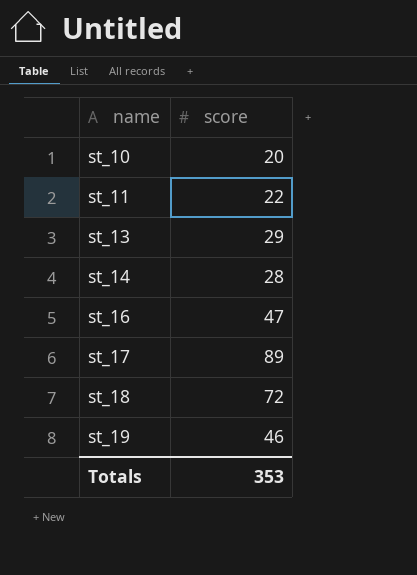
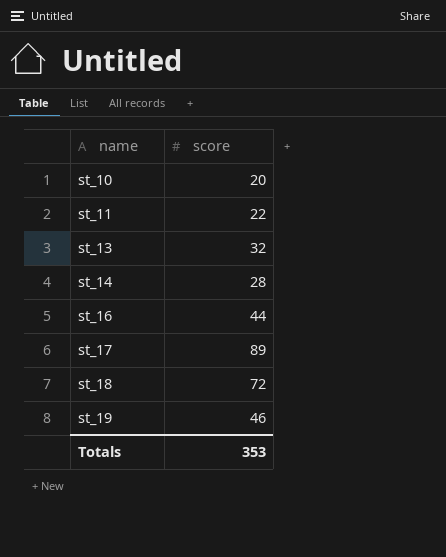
st_13 | score: 29 -> 32
st_16 | score: 47 -> 44

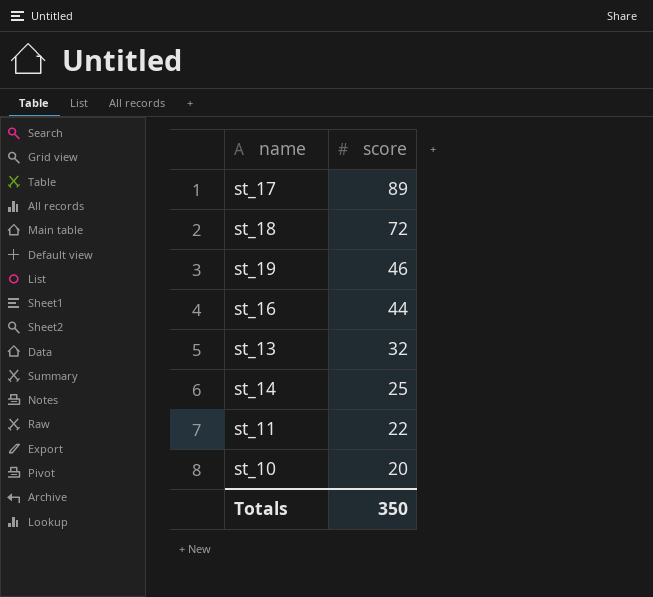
row order: name ascending -> score descending
st_14 | score: 28 -> 25
Totals | score: 353 -> 350

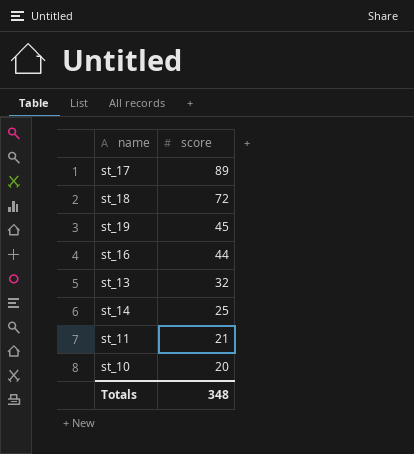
st_19 | score: 46 -> 45
st_11 | score: 22 -> 21
Totals | score: 350 -> 348

